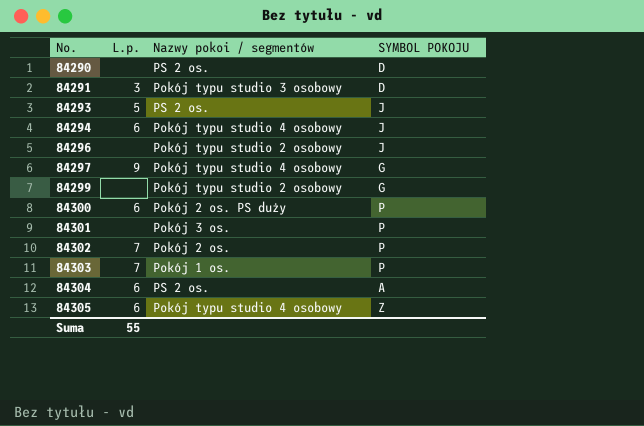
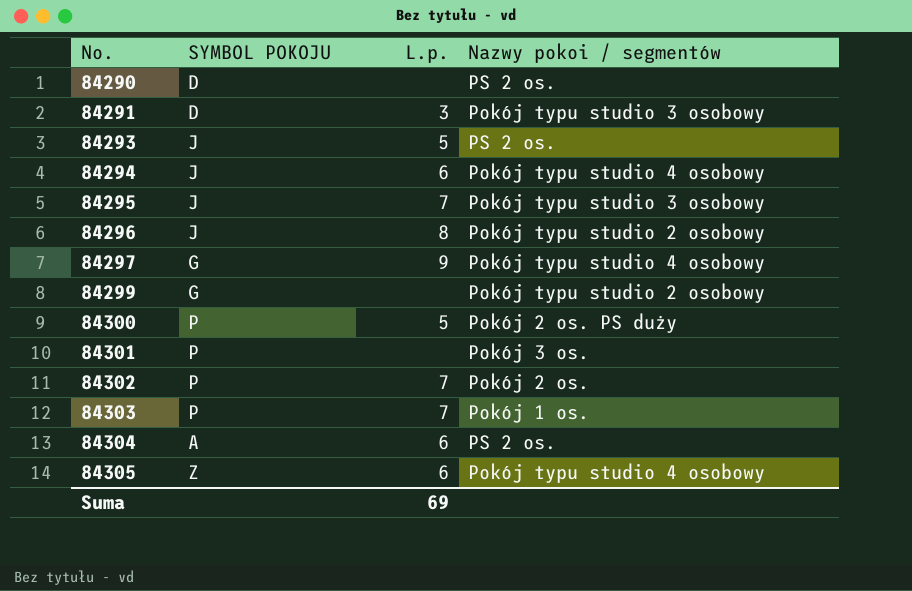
column SYMBOL POKOJU | position: 4 -> 2
row 84295: none -> J | 7 | Pokój typu studio 3 osobowy
84296 | L.p.: none -> 8
84300 | L.p.: 6 -> 5
Suma | L.p.: 55 -> 69

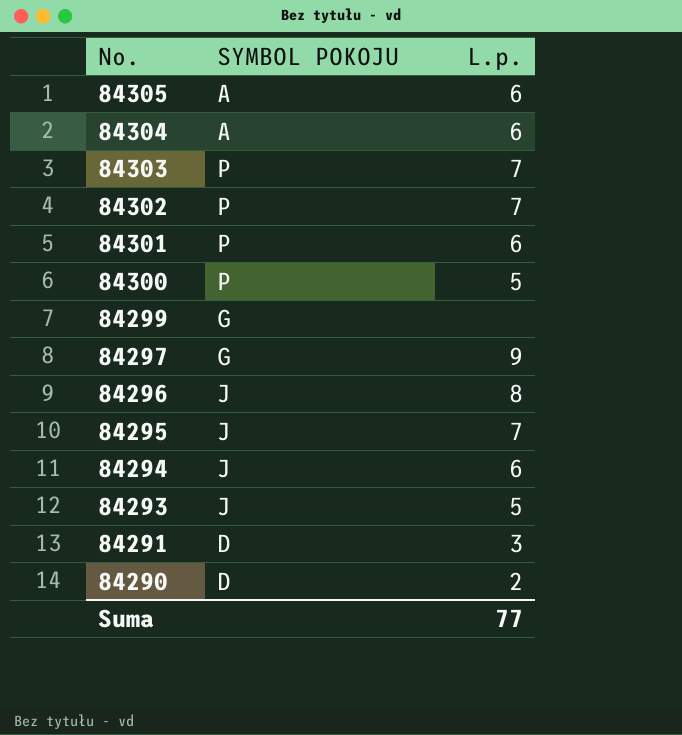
row order: No. ascending -> No. descending
column Nazwy pokoi / segmentów | position: 4 -> none
84305 | SYMBOL POKOJU: Z -> A
84301 | L.p.: none -> 6
84290 | L.p.: none -> 2
Suma | L.p.: 69 -> 77

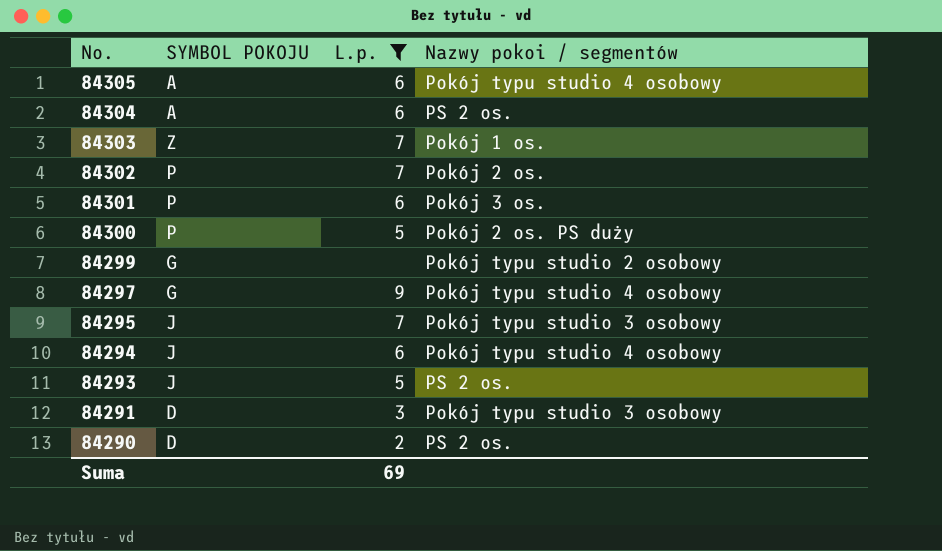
filter: none -> L.p. != 8
column Nazwy pokoi / segmentów | position: none -> 4
84303 | SYMBOL POKOJU: P -> Z
Suma | L.p.: 77 -> 69

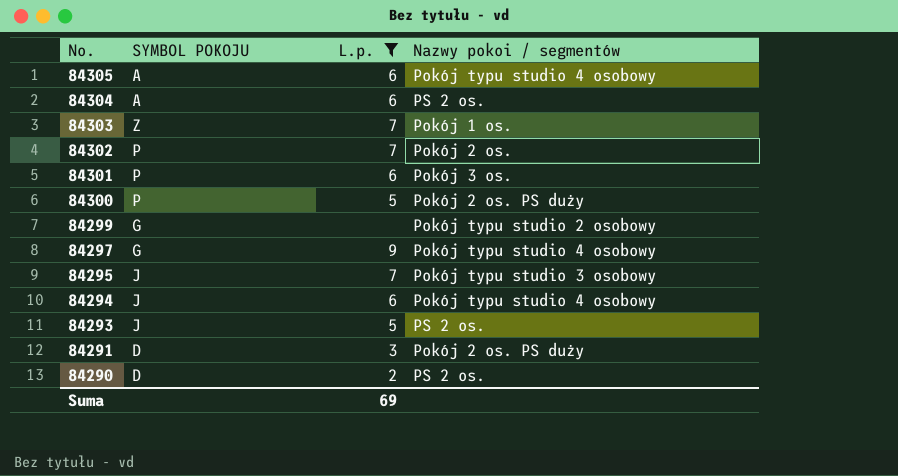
84291 | Nazwy pokoi / segmentów: Pokój typu studio 3 osobowy -> Pokój 2 os. PS duży

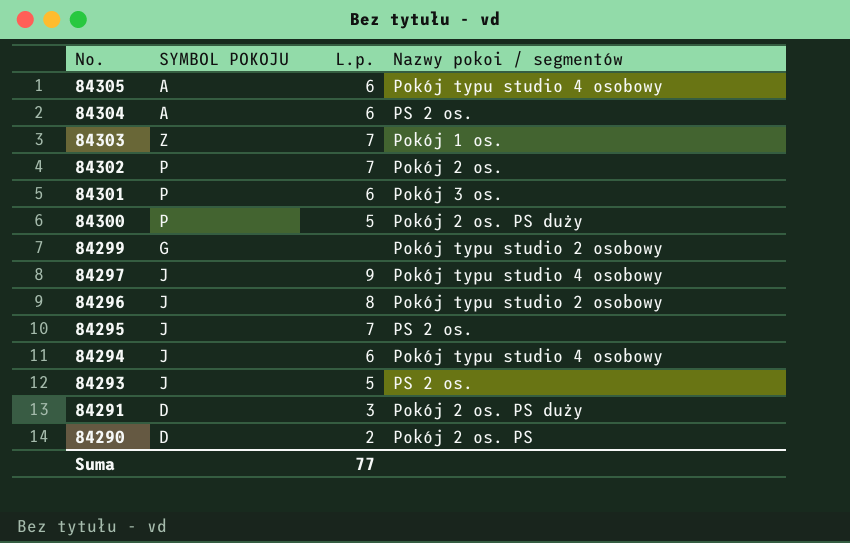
filter: L.p. != 8 -> none
84297 | SYMBOL POKOJU: G -> J
84295 | Nazwy pokoi / segmentów: Pokój typu studio 3 osobowy -> PS 2 os.
84290 | Nazwy pokoi / segmentów: PS 2 os. -> Pokój 2 os. PS
Suma | L.p.: 69 -> 77

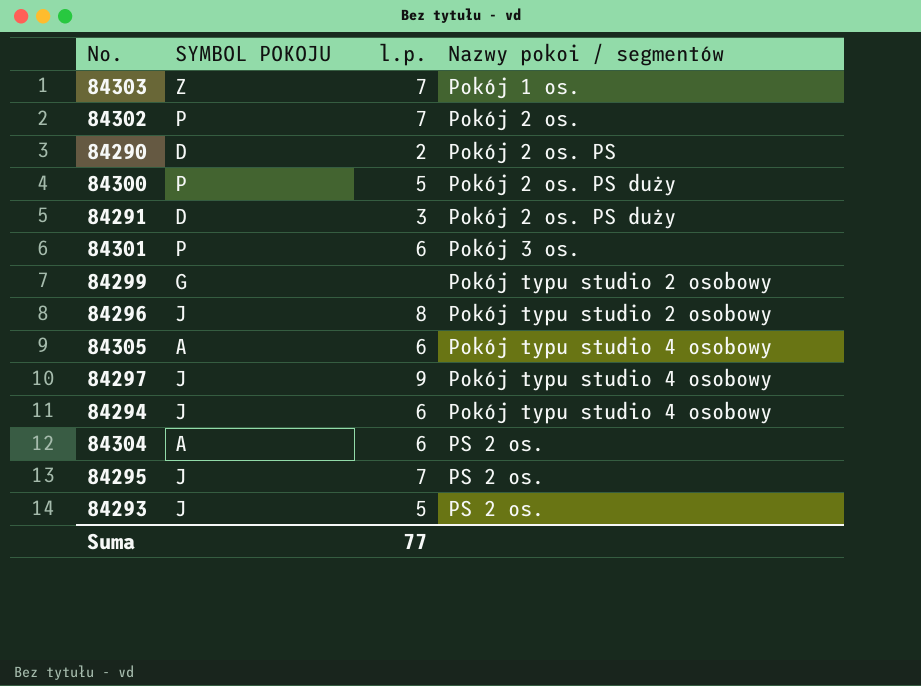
row order: No. descending -> Nazwy pokoi / segmentów ascending
column name: L.p. -> l.p.

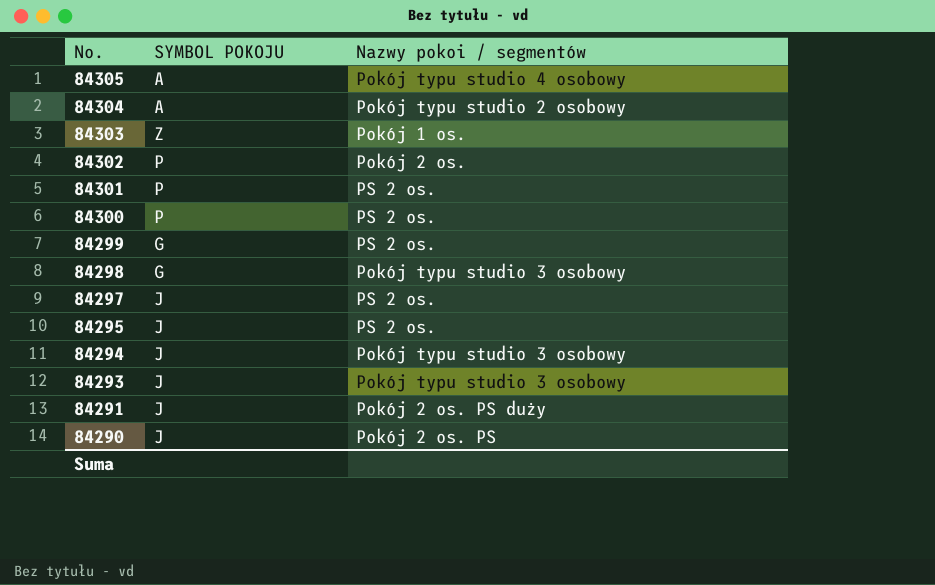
row order: Nazwy pokoi / segmentów ascending -> No. descending
column l.p. | position: 3 -> none
row 84296: J | 8 | Pokój typu studio 2 osobowy -> none
84304 | Nazwy pokoi / segmentów: PS 2 os. -> Pokój typu studio 2 osobowy
84301 | Nazwy pokoi / segmentów: Pokój 3 os. -> PS 2 os.
84300 | Nazwy pokoi / segmentów: Pokój 2 os. PS duży -> PS 2 os.
84299 | Nazwy pokoi / segmentów: Pokój typu studio 2 osobowy -> PS 2 os.
row 84298: none -> G | Pokój typu studio 3 osobowy
84297 | Nazwy pokoi / segmentów: Pokój typu studio 4 osobowy -> PS 2 os.
84294 | Nazwy pokoi / segmentów: Pokój typu studio 4 osobowy -> Pokój typu studio 3 osobowy
84293 | Nazwy pokoi / segmentów: PS 2 os. -> Pokój typu studio 3 osobowy
84291 | SYMBOL POKOJU: D -> J
84290 | SYMBOL POKOJU: D -> J

